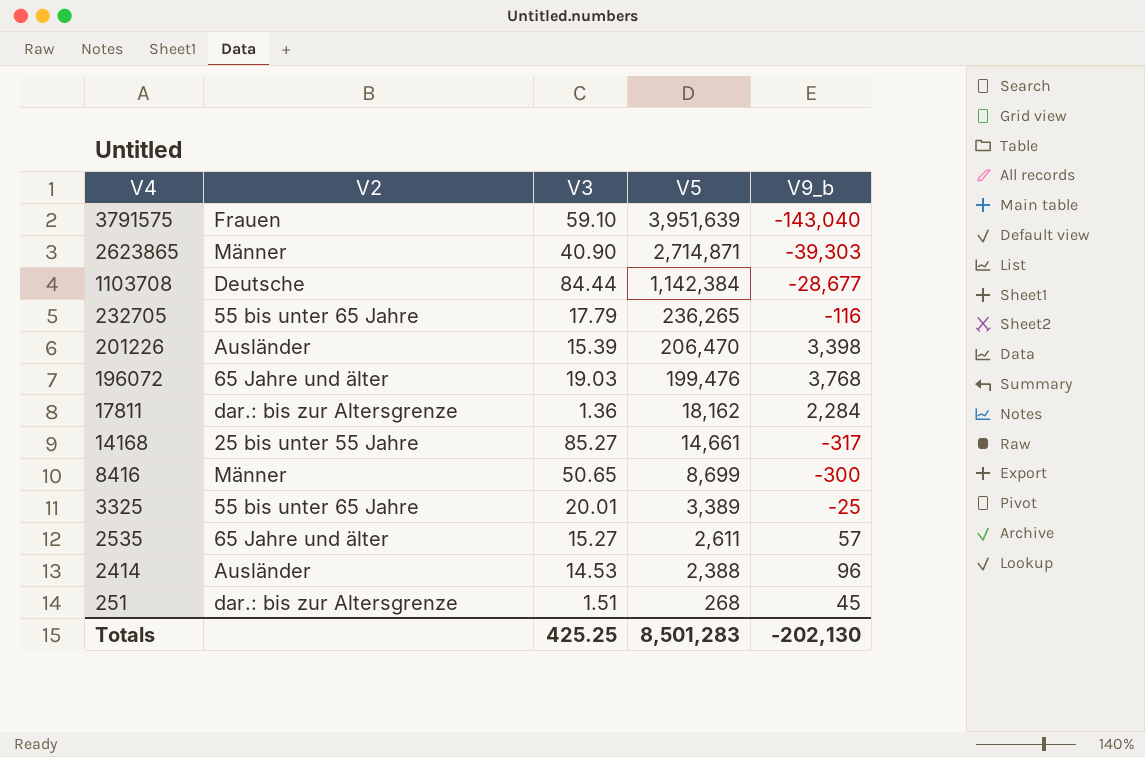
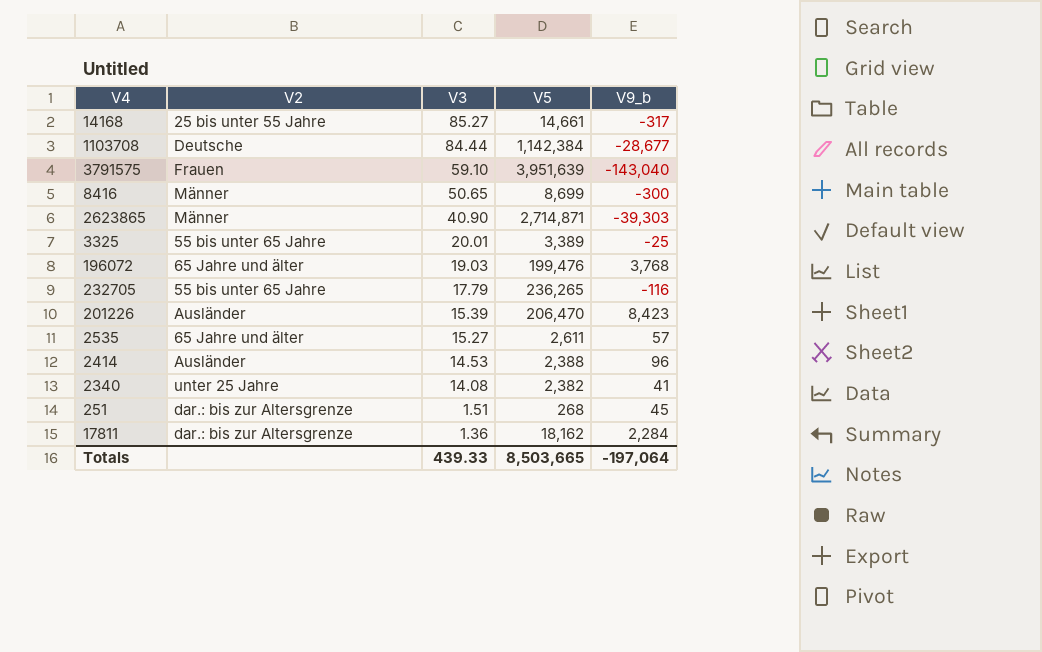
row order: V4 descending -> V3 descending
201226 | V9_b: 3,398 -> 8,423
row 2340: none -> unter 25 Jahre | 14.08 | 2,382 | 41
Totals | V3: 425.25 -> 439.33
Totals | V5: 8,501,283 -> 8,503,665
Totals | V9_b: -202,130 -> -197,064

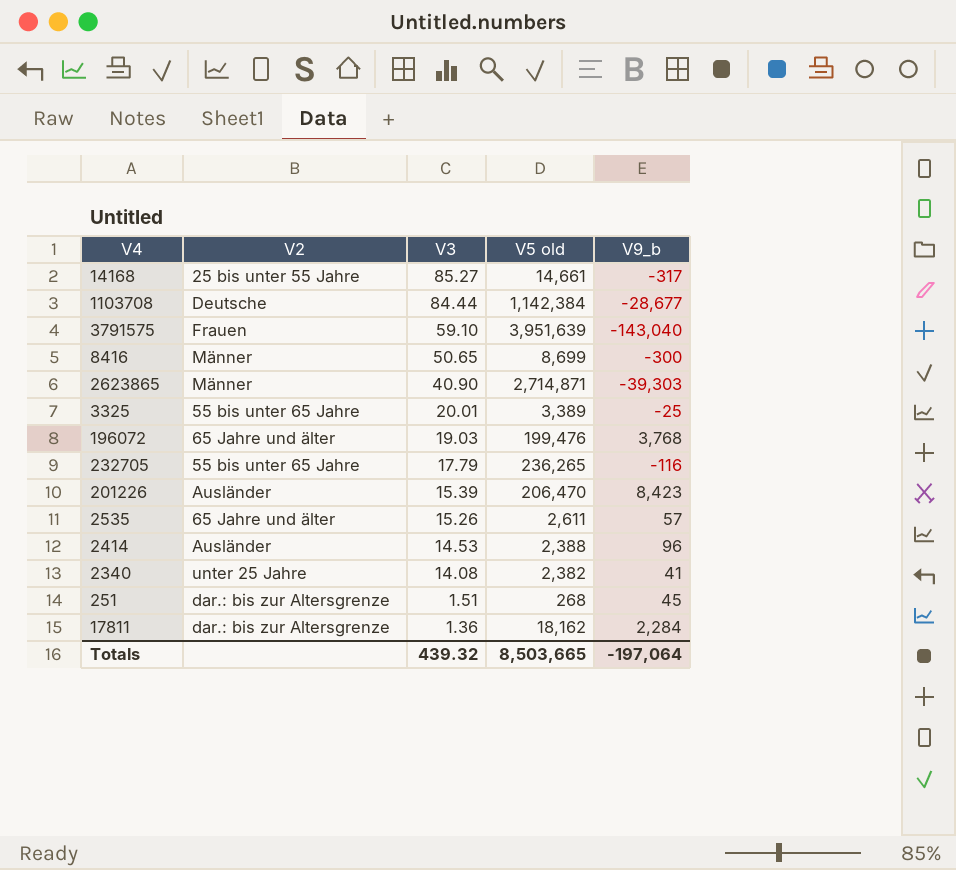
column name: V5 -> V5 old
2535 | V3: 15.27 -> 15.26
Totals | V3: 439.33 -> 439.32

